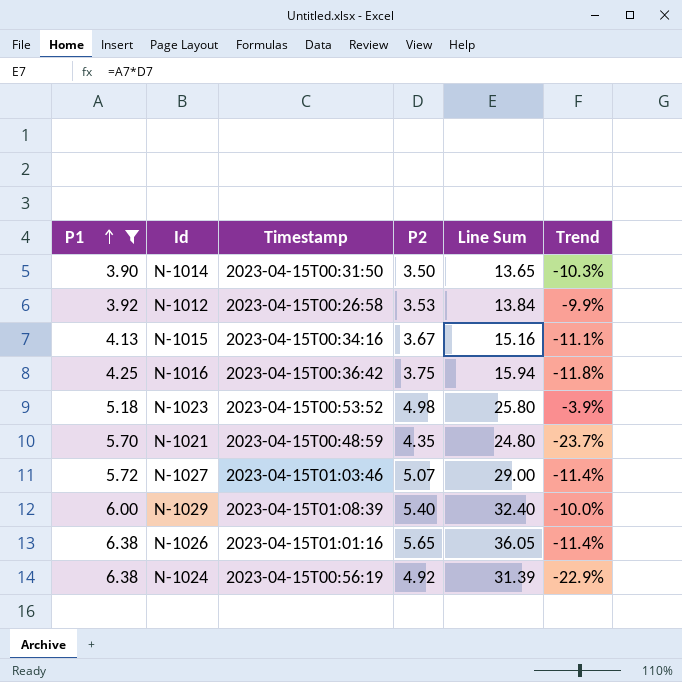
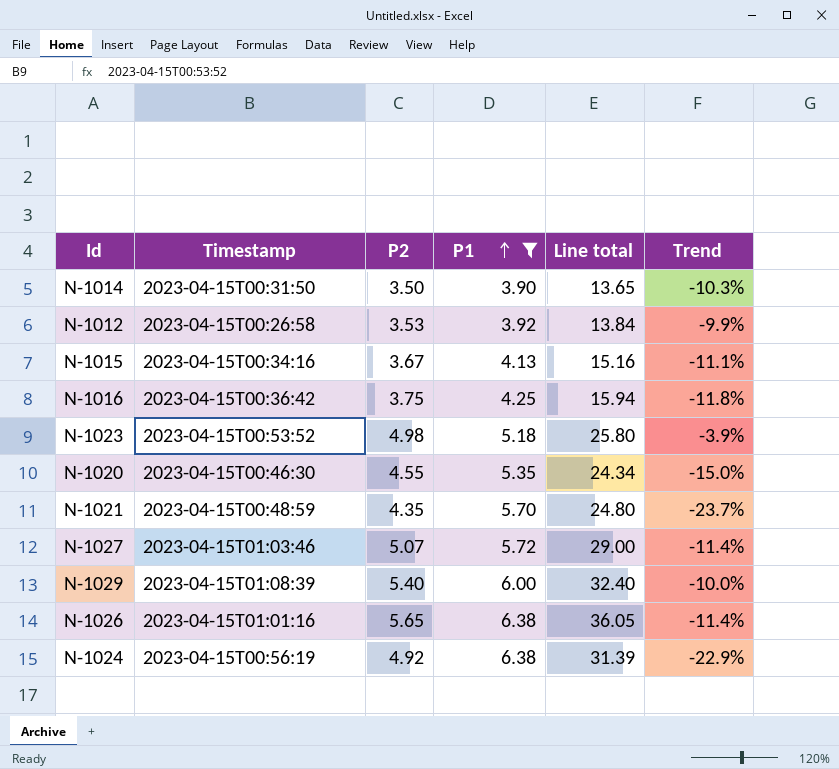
column P1 | position: 1 -> 4
column name: Line Sum -> Line total
row N-1020: none -> 2023-04-15T00:46:30 | 4.55 | 5.35 | 24.34 | -15.0%

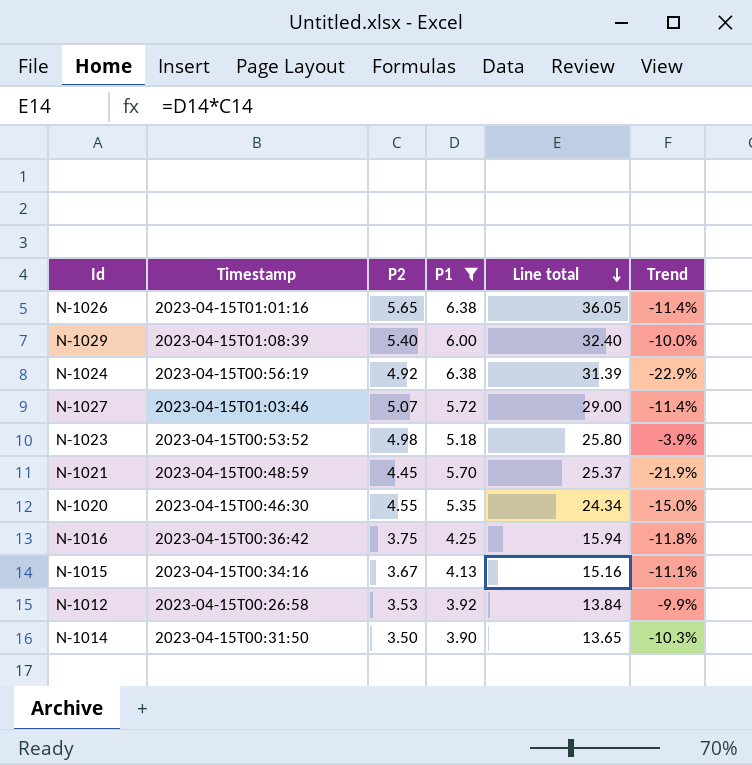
row order: P1 ascending -> Line total descending
N-1021 | P2: 4.35 -> 4.45
N-1021 | Line total: 24.80 -> 25.37
N-1021 | Trend: -23.7% -> -21.9%

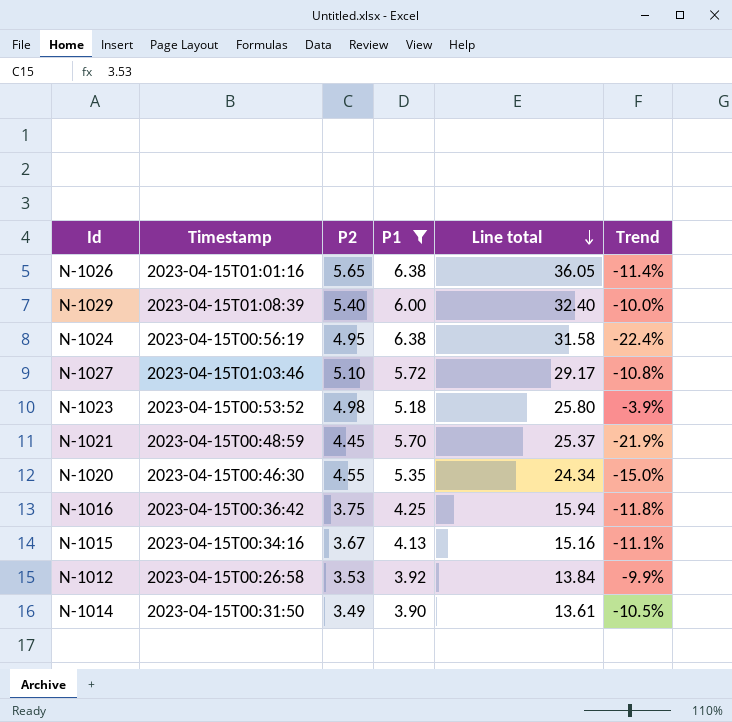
N-1024 | P2: 4.92 -> 4.95
N-1024 | Line total: 31.39 -> 31.58
N-1024 | Trend: -22.9% -> -22.4%
N-1027 | P2: 5.07 -> 5.10
N-1027 | Line total: 29.00 -> 29.17
N-1027 | Trend: -11.4% -> -10.8%
N-1014 | P2: 3.50 -> 3.49
N-1014 | Line total: 13.65 -> 13.61
N-1014 | Trend: -10.3% -> -10.5%

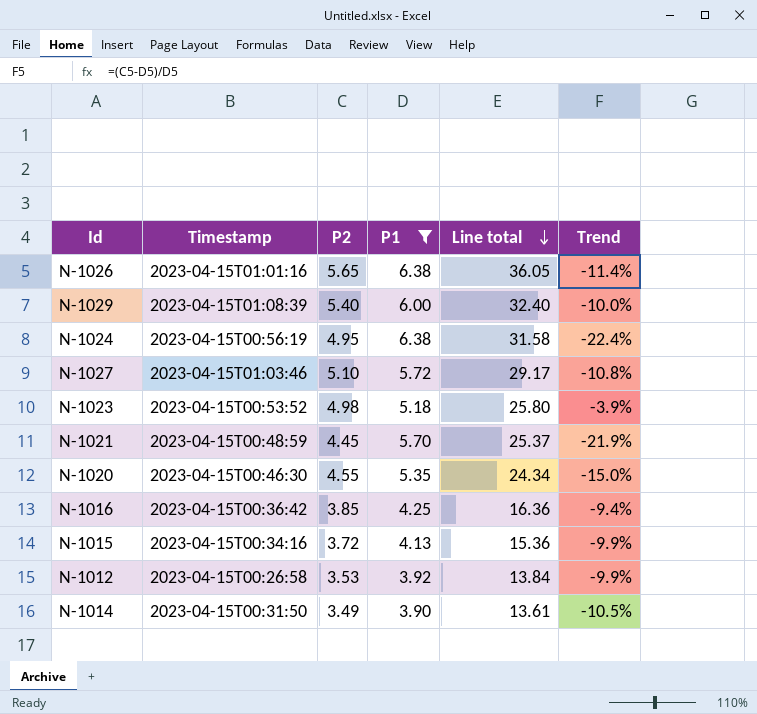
N-1016 | P2: 3.75 -> 3.85
N-1016 | Line total: 15.94 -> 16.36
N-1016 | Trend: -11.8% -> -9.4%
N-1015 | P2: 3.67 -> 3.72
N-1015 | Line total: 15.16 -> 15.36
N-1015 | Trend: -11.1% -> -9.9%

